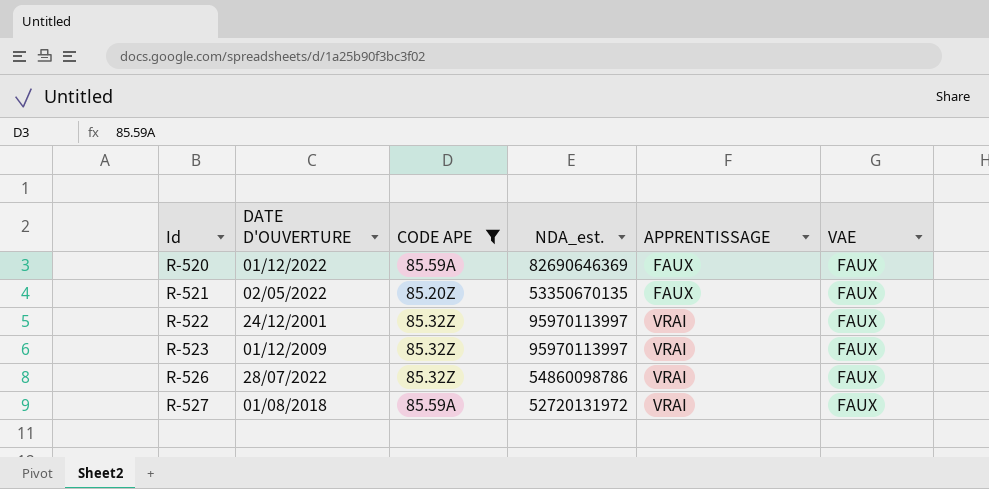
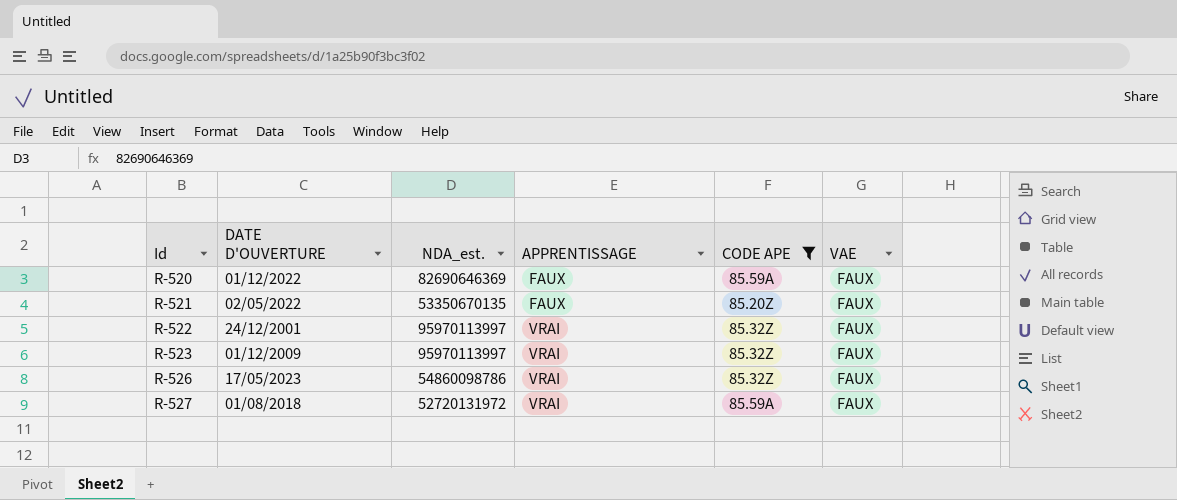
column CODE APE | position: 3 -> 5
R-526 | DATE D'OUVERTURE: 28/07/2022 -> 17/05/2023

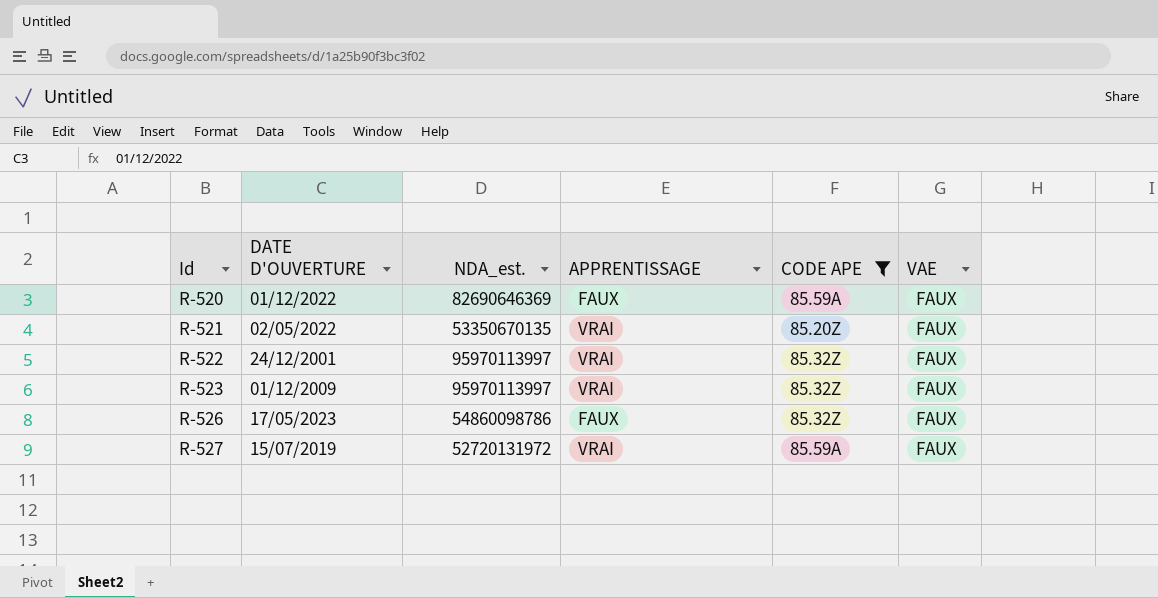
R-521 | APPRENTISSAGE: FAUX -> VRAI
R-526 | APPRENTISSAGE: VRAI -> FAUX
R-527 | DATE D'OUVERTURE: 01/08/2018 -> 15/07/2019

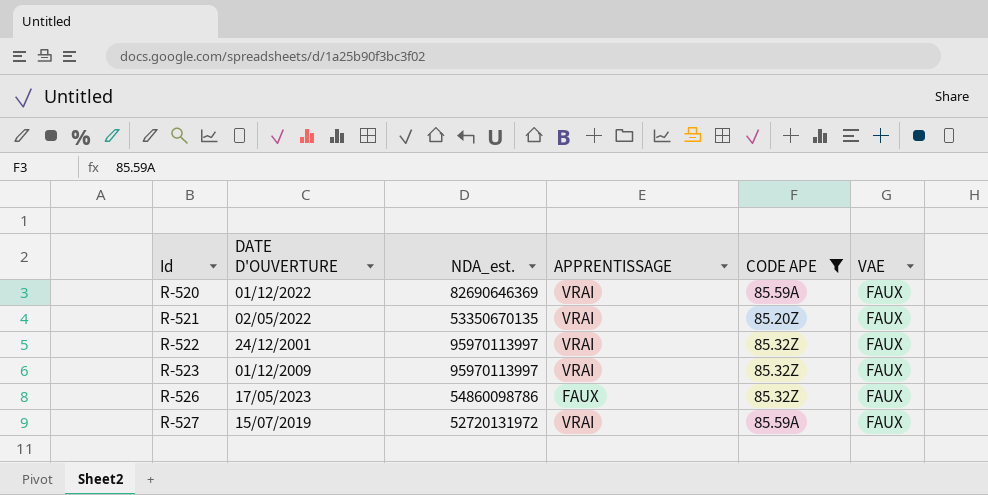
R-520 | APPRENTISSAGE: FAUX -> VRAI

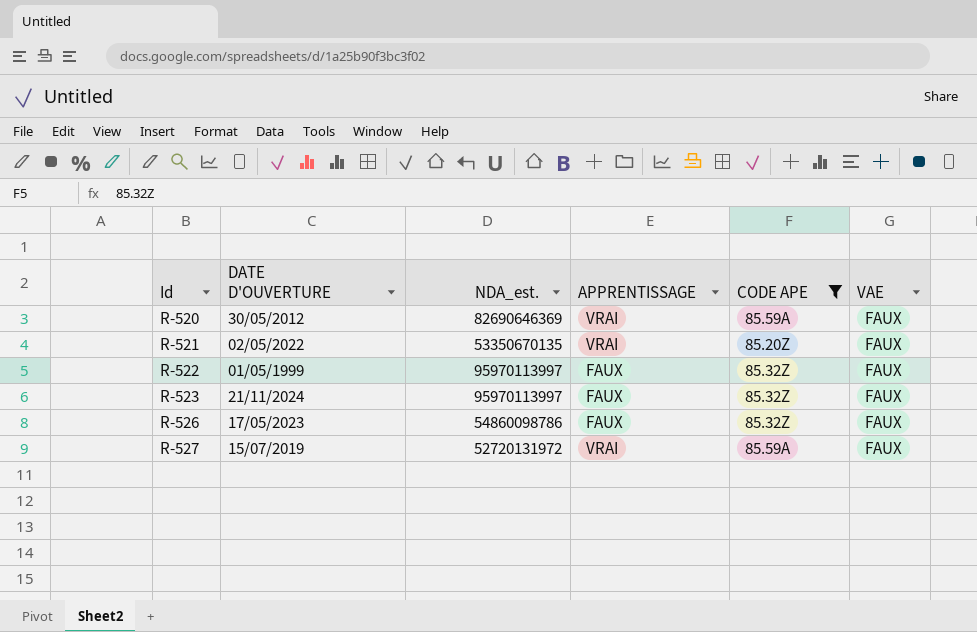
R-520 | DATE D'OUVERTURE: 01/12/2022 -> 30/05/2012
R-522 | DATE D'OUVERTURE: 24/12/2001 -> 01/05/1999
R-522 | APPRENTISSAGE: VRAI -> FAUX
R-523 | DATE D'OUVERTURE: 01/12/2009 -> 21/11/2024
R-523 | APPRENTISSAGE: VRAI -> FAUX

